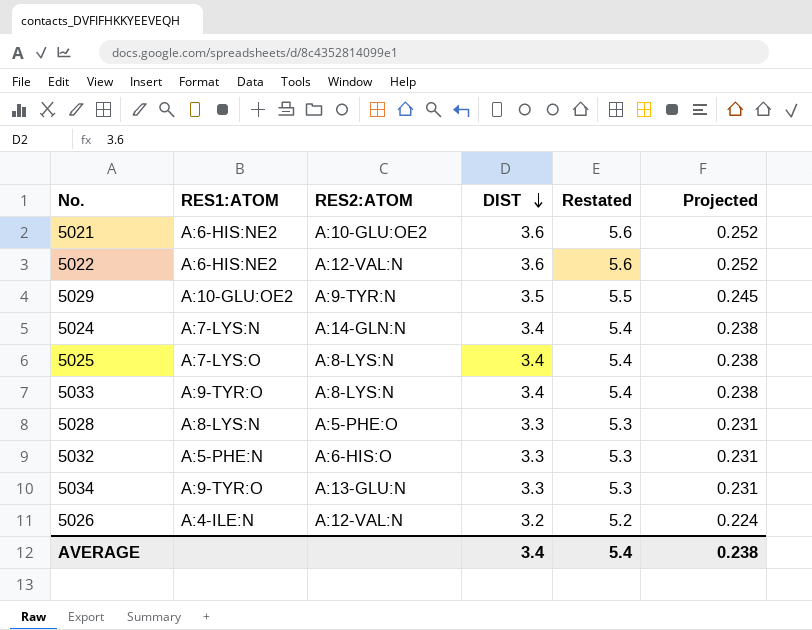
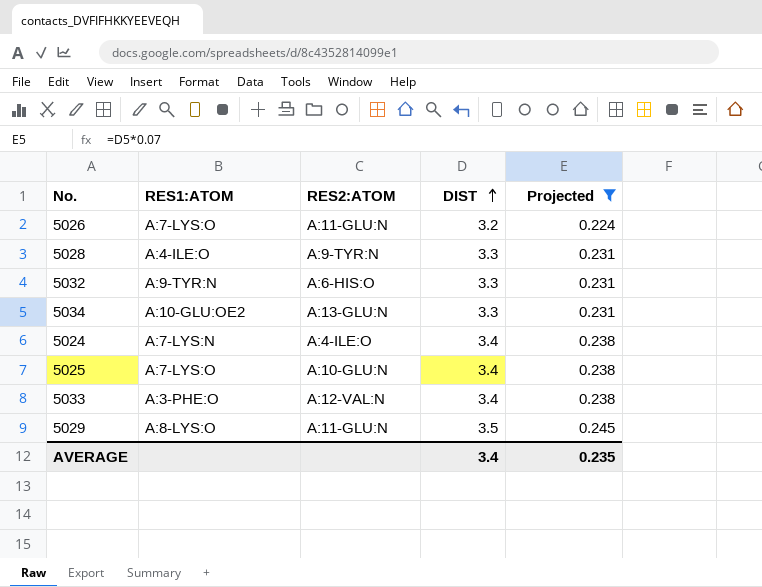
filter: none -> Projected != 0.252
row order: DIST descending -> DIST ascending
column Restated | formula: [DIST] + 2 -> none
5026 | RES1:ATOM: A:4-ILE:N -> A:7-LYS:O
5026 | RES2:ATOM: A:12-VAL:N -> A:11-GLU:N
5028 | RES1:ATOM: A:8-LYS:N -> A:4-ILE:O
5028 | RES2:ATOM: A:5-PHE:O -> A:9-TYR:N
5032 | RES1:ATOM: A:5-PHE:N -> A:9-TYR:N
5034 | RES1:ATOM: A:9-TYR:O -> A:10-GLU:OE2
5024 | RES2:ATOM: A:14-GLN:N -> A:4-ILE:O
5025 | RES2:ATOM: A:8-LYS:N -> A:10-GLU:N
5033 | RES1:ATOM: A:9-TYR:O -> A:3-PHE:O
5033 | RES2:ATOM: A:8-LYS:N -> A:12-VAL:N
5029 | RES1:ATOM: A:10-GLU:OE2 -> A:8-LYS:O
5029 | RES2:ATOM: A:9-TYR:N -> A:11-GLU:N
AVERAGE | Projected: 0.238 -> 0.235

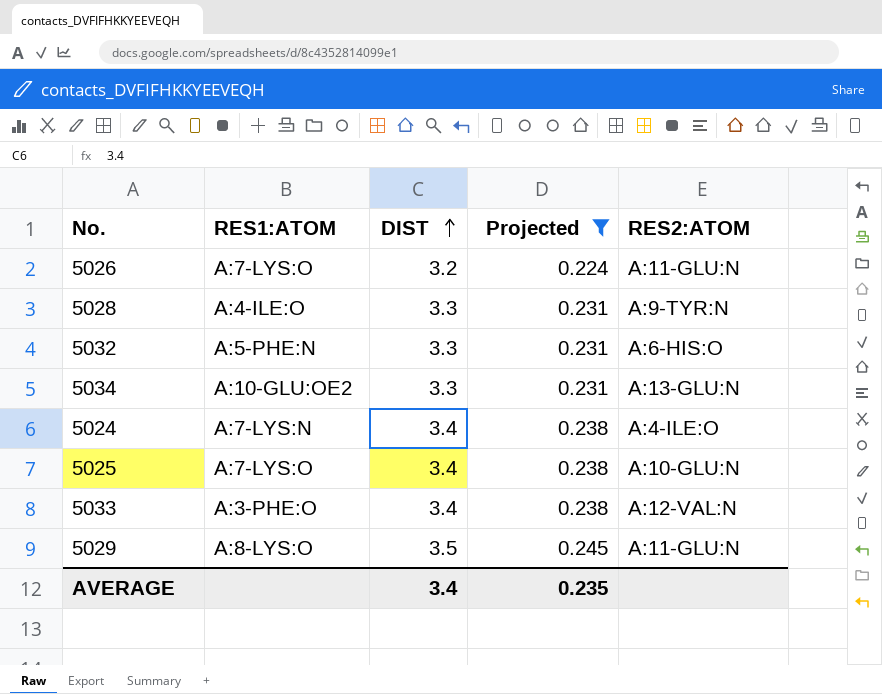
column RES2:ATOM | position: 3 -> 5
5032 | RES1:ATOM: A:9-TYR:N -> A:5-PHE:N

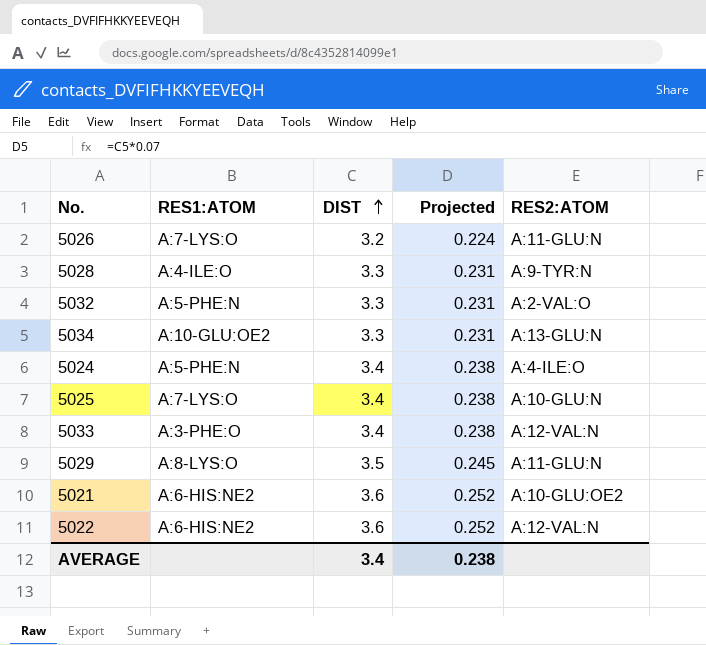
filter: Projected != 0.252 -> none
5032 | RES2:ATOM: A:6-HIS:O -> A:2-VAL:O
5024 | RES1:ATOM: A:7-LYS:N -> A:5-PHE:N
AVERAGE | Projected: 0.235 -> 0.238

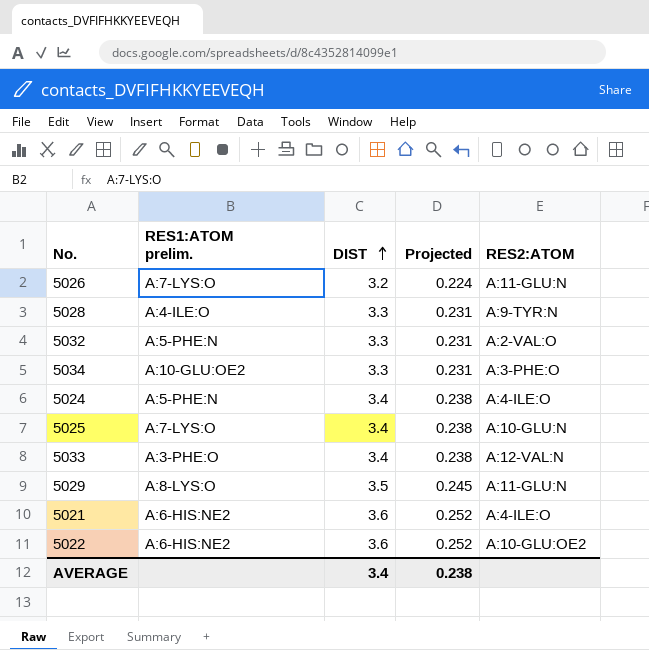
column name: RES1:ATOM -> RES1:ATOM prelim.
5034 | RES2:ATOM: A:13-GLU:N -> A:3-PHE:O
5021 | RES2:ATOM: A:10-GLU:OE2 -> A:4-ILE:O
5022 | RES2:ATOM: A:12-VAL:N -> A:10-GLU:OE2

